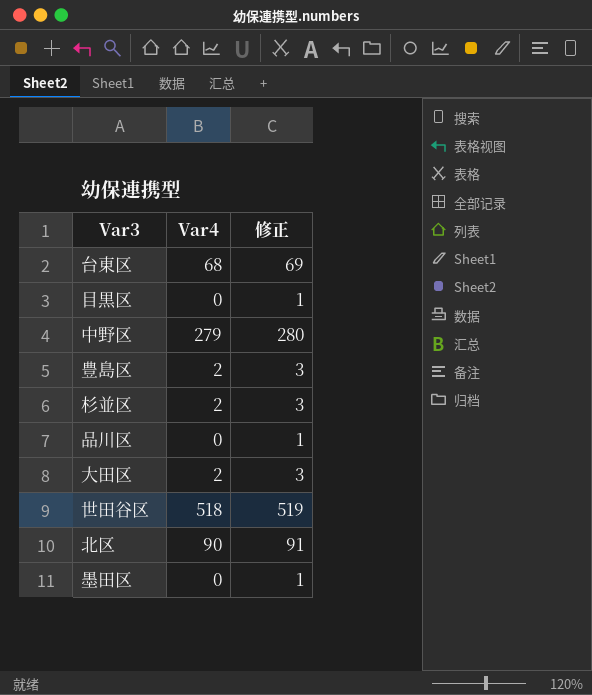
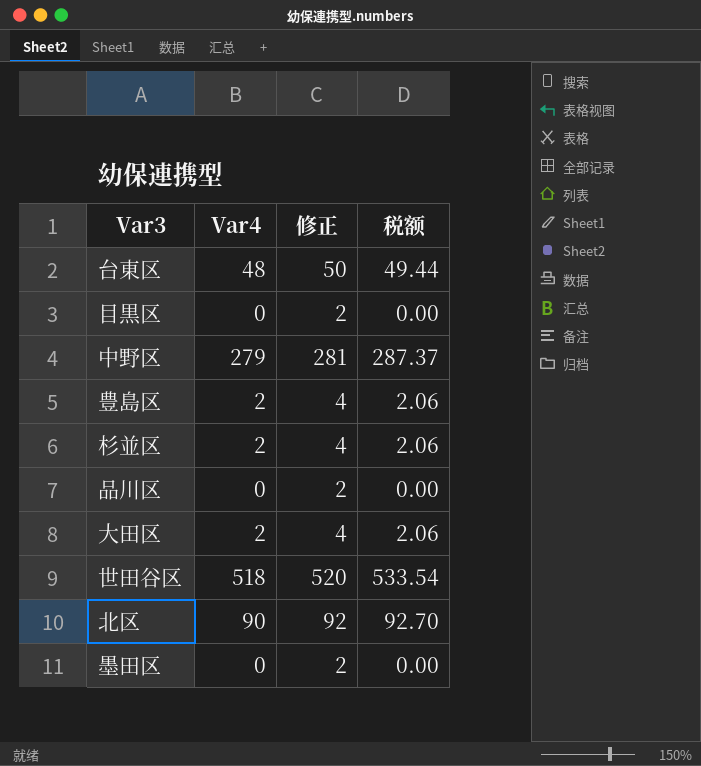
column 修正 | formula: [Var4] + 1 -> [Var4] + 2
column 税额 | formula: none -> [Var4] * 1.03
台東区 | Var4: 68 -> 48

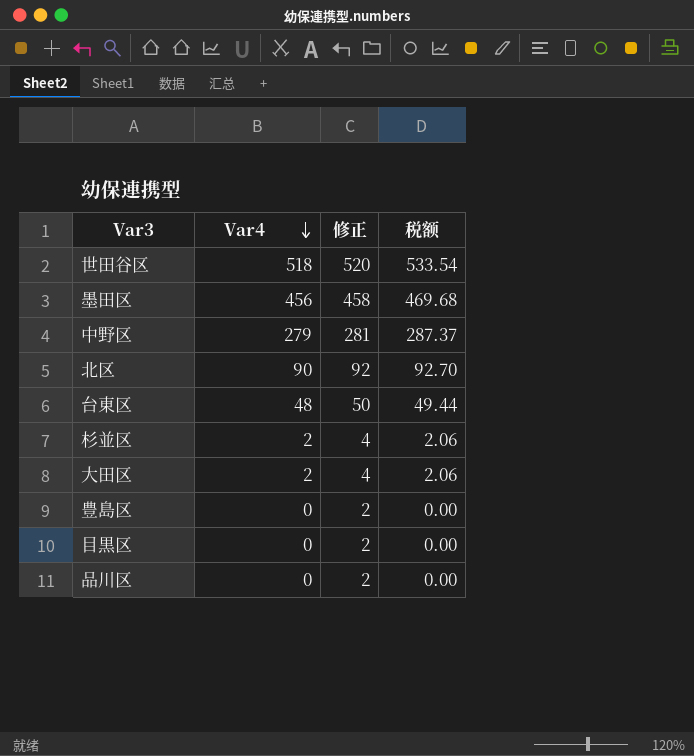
row order: none -> Var4 descending
墨田区 | Var4: 0 -> 456
墨田区 | 修正: 2 -> 458
墨田区 | 税额: 0.00 -> 469.68
豊島区 | Var4: 2 -> 0
豊島区 | 修正: 4 -> 2
豊島区 | 税额: 2.06 -> 0.00

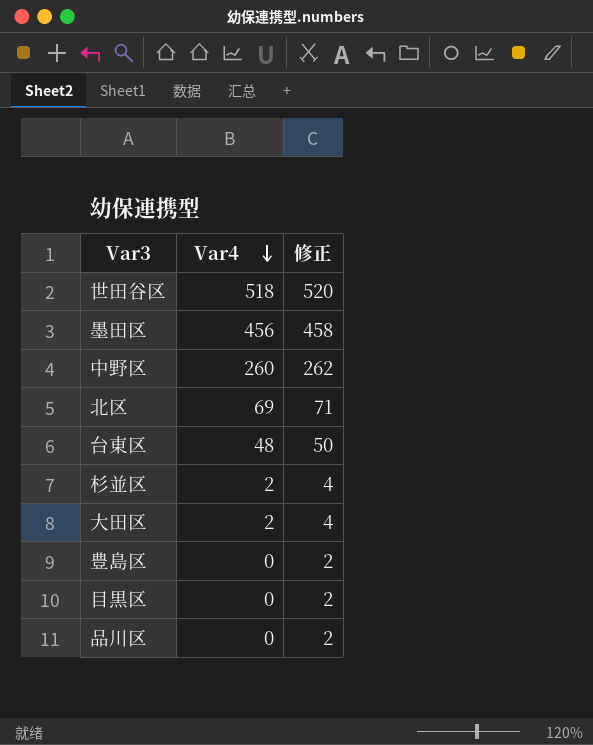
column 税额 | formula: [Var4] * 1.03 -> none
中野区 | Var4: 279 -> 260
中野区 | 修正: 281 -> 262
北区 | Var4: 90 -> 69
北区 | 修正: 92 -> 71

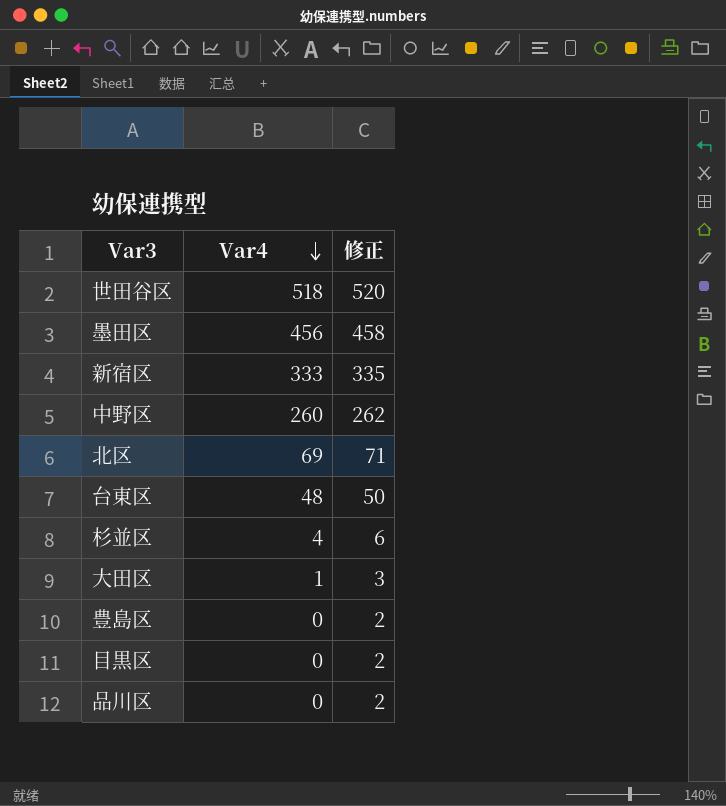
row 新宿区: none -> 333 | 335
杉並区 | Var4: 2 -> 4
杉並区 | 修正: 4 -> 6
大田区 | Var4: 2 -> 1
大田区 | 修正: 4 -> 3

